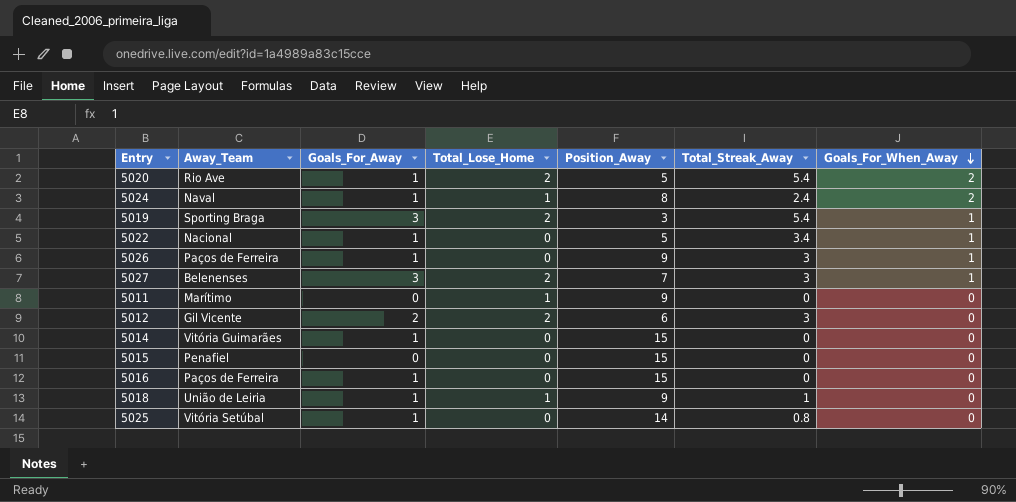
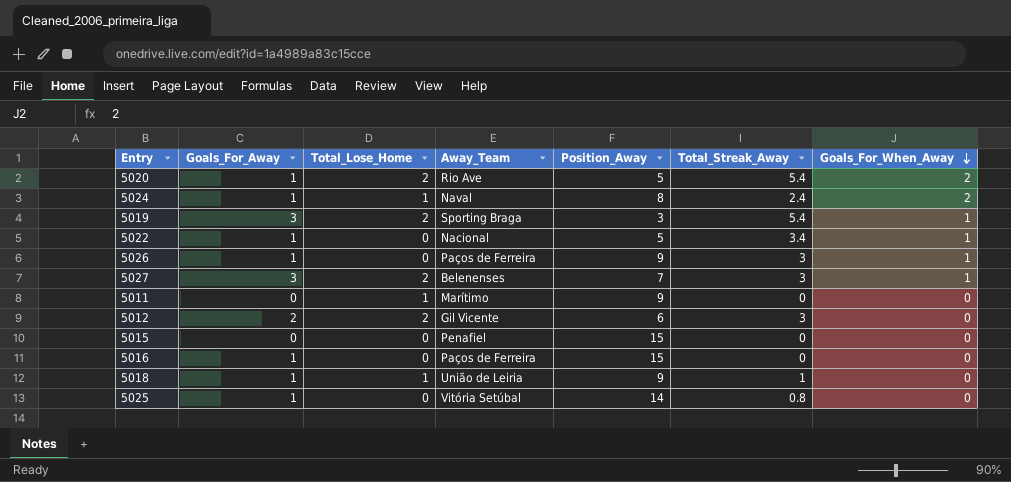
column Away_Team | position: 2 -> 4
row 5014: Vitória Guimarães | 1 | 0 | 15 | 0 | 0 -> none

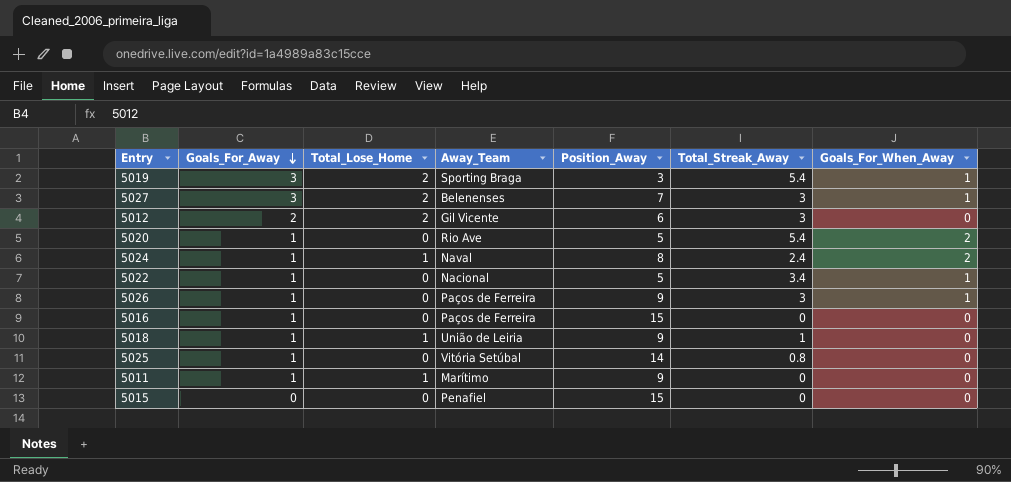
row order: Goals_For_When_Away descending -> Goals_For_Away descending
5020 | Total_Lose_Home: 2 -> 0
5011 | Goals_For_Away: 0 -> 1

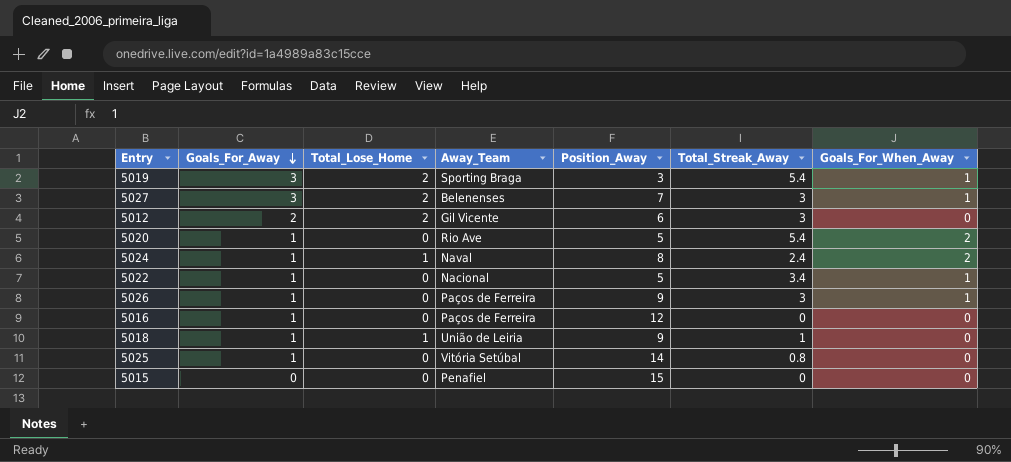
row 5011: 1 | 1 | Marítimo | 9 | 0 | 0 -> none
5016 | Position_Away: 15 -> 12

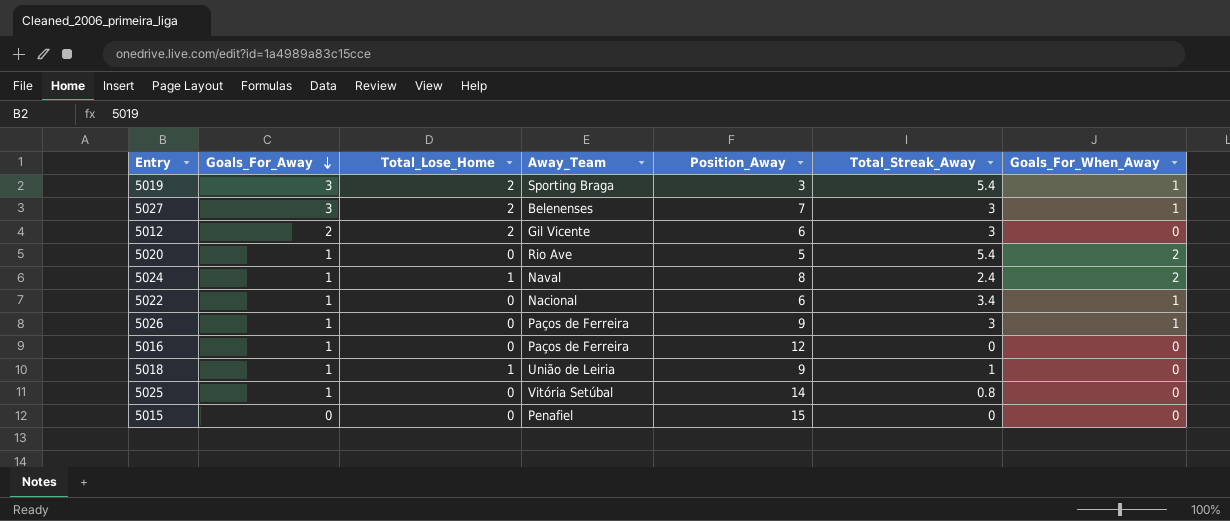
5022 | Position_Away: 5 -> 6

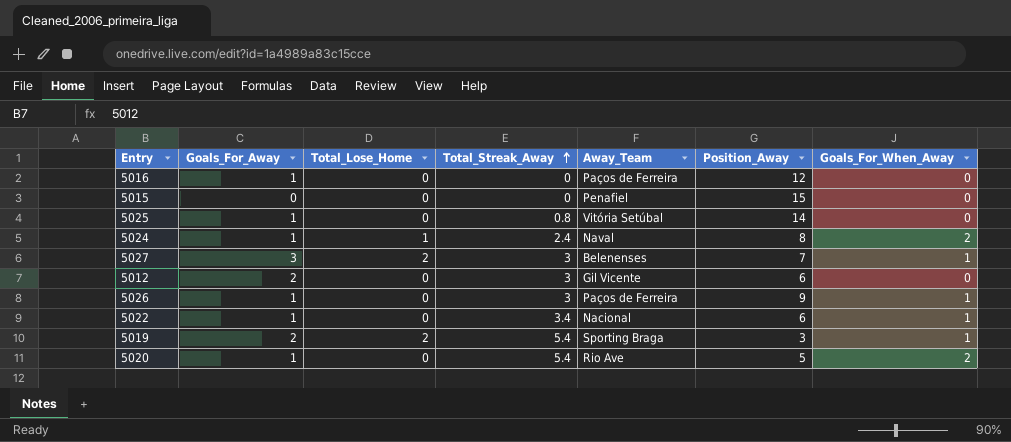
row order: Goals_For_Away descending -> Total_Streak_Away ascending
column Total_Streak_Away | position: 6 -> 4
row 5018: 1 | 1 | União de Leiria | 9 | 1 | 0 -> none
5012 | Total_Lose_Home: 2 -> 0
5019 | Goals_For_Away: 3 -> 2

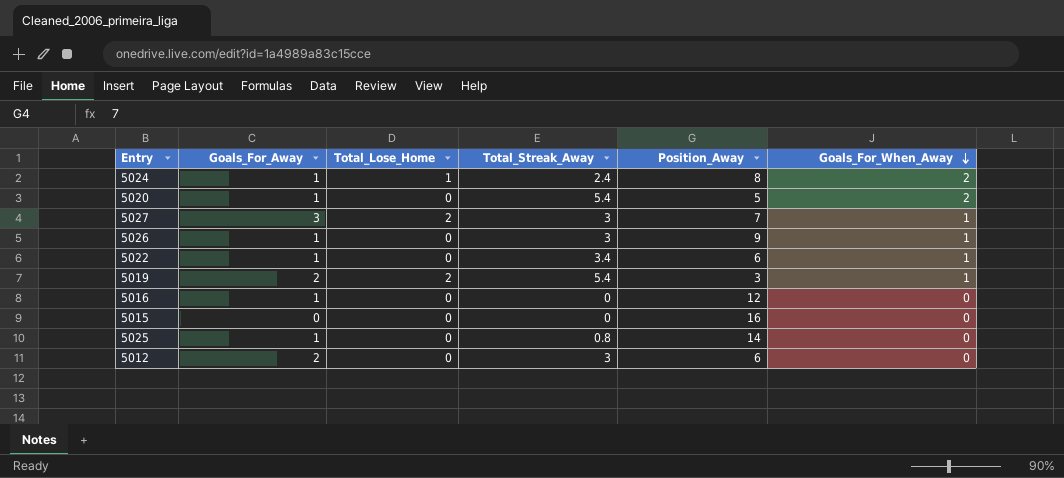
row order: Total_Streak_Away ascending -> Goals_For_When_Away descending
column Away_Team | position: 5 -> none
5015 | Position_Away: 15 -> 16

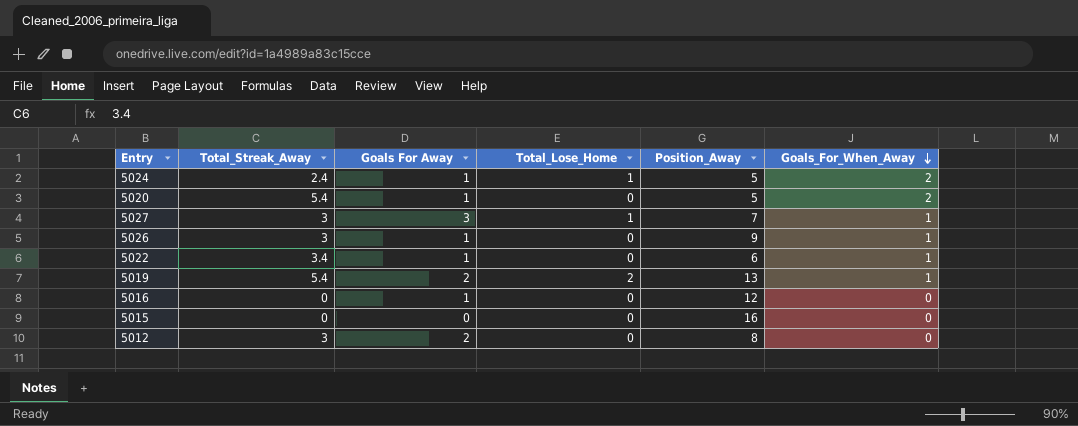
column Total_Streak_Away | position: 4 -> 2
column name: Goals_For_Away -> Goals For Away
row 5025: 1 | 0 | 0.8 | 14 | 0 -> none
5024 | Position_Away: 8 -> 5
5027 | Total_Lose_Home: 2 -> 1
5019 | Position_Away: 3 -> 13
5012 | Position_Away: 6 -> 8

